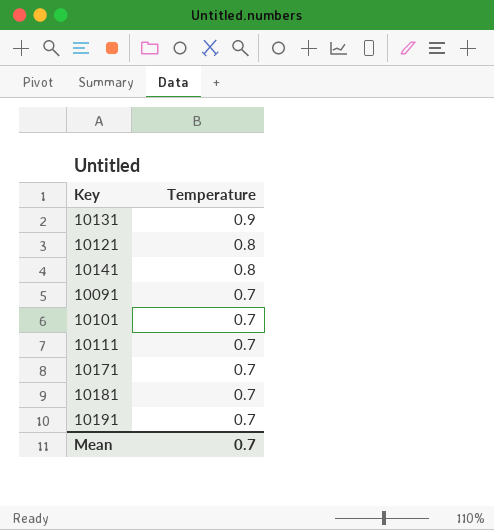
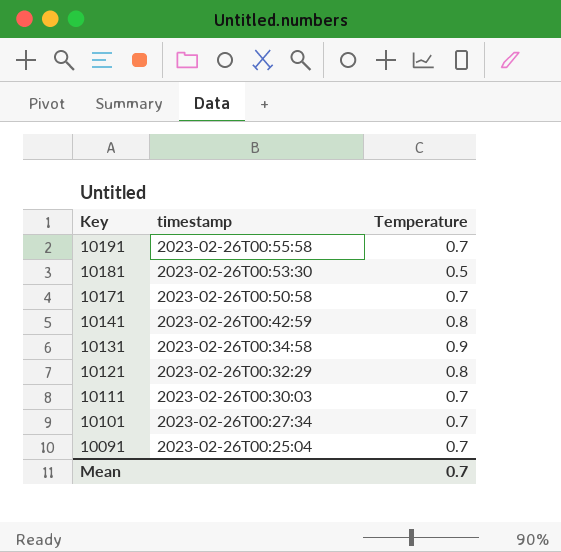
row order: Temperature descending -> Key descending
column timestamp | position: none -> 2
10181 | Temperature: 0.7 -> 0.5

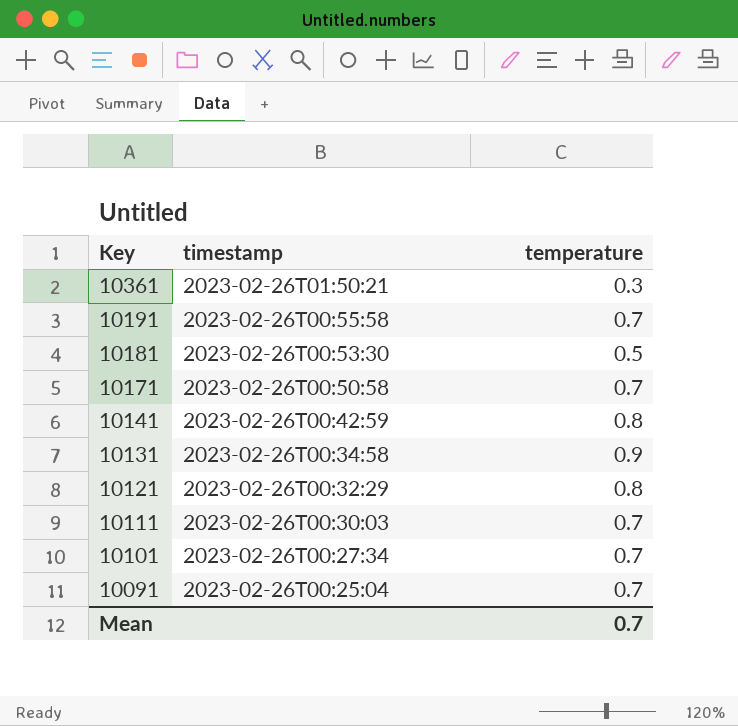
column name: Temperature -> temperature
row 10361: none -> 2023-02-26T01:50:21 | 0.3

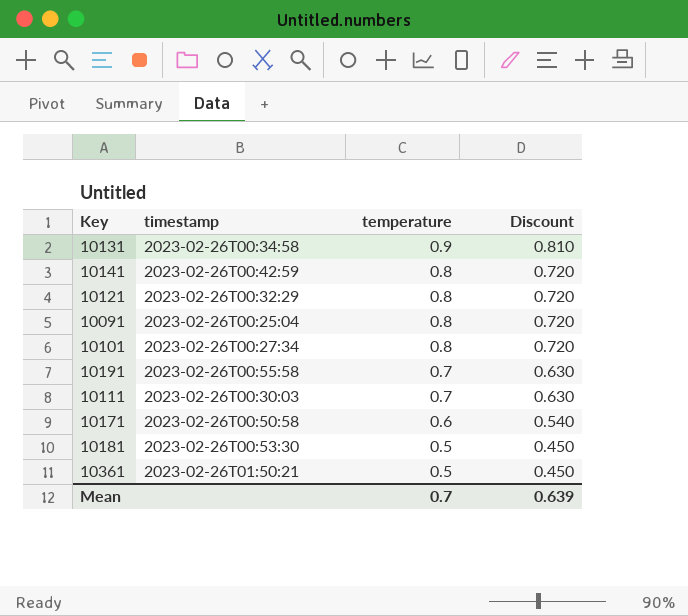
row order: Key descending -> temperature descending
column Discount | formula: none -> [temperature] * 0.9
10091 | temperature: 0.7 -> 0.8
10101 | temperature: 0.7 -> 0.8
10171 | temperature: 0.7 -> 0.6
10361 | temperature: 0.3 -> 0.5

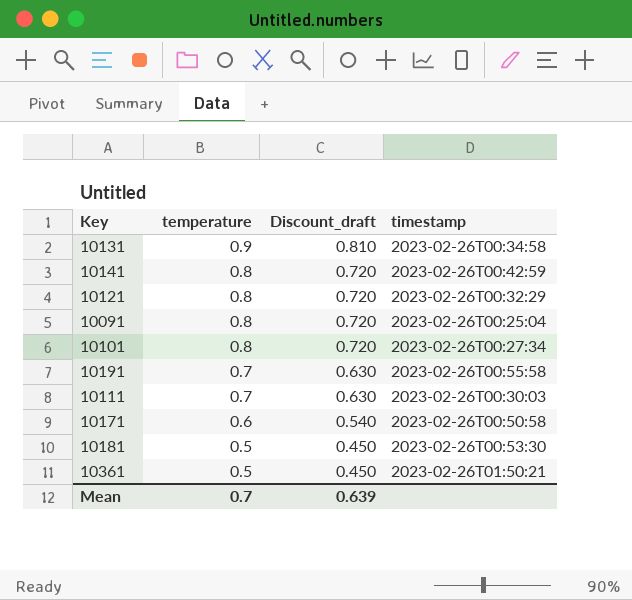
column name: Discount -> Discount_draft
column timestamp | position: 2 -> 4

